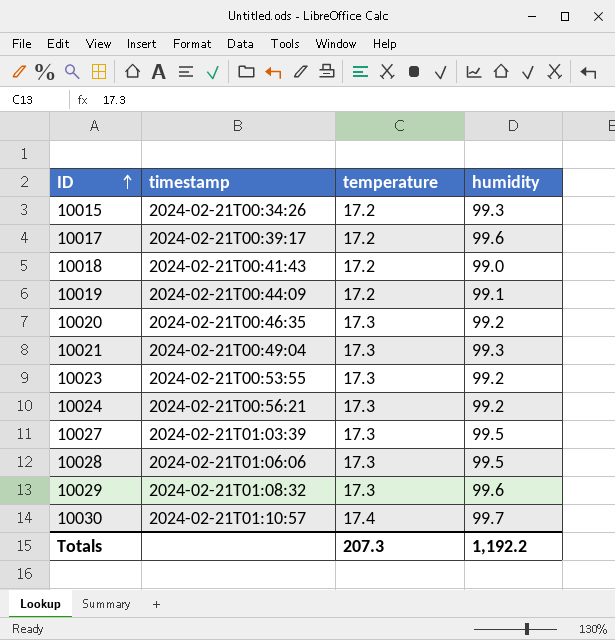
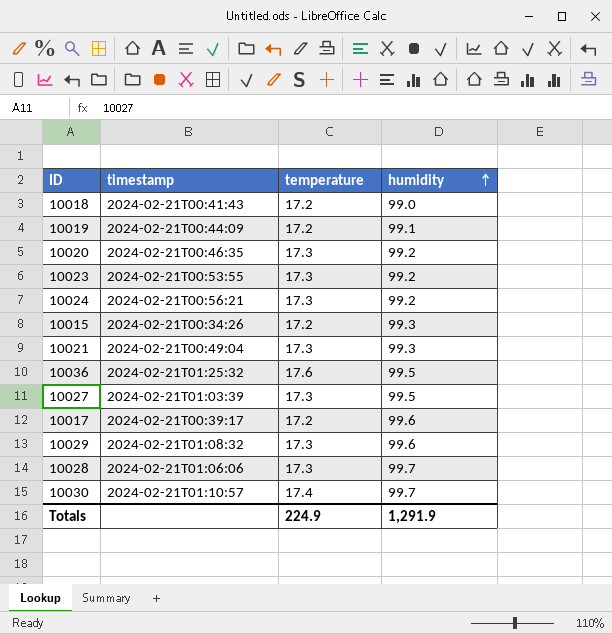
row order: ID ascending -> humidity ascending
row 10036: none -> 2024-02-21T01:25:32 | 17.6 | 99.5
10028 | humidity: 99.5 -> 99.7
Totals | temperature: 207.3 -> 224.9
Totals | humidity: 1,192.2 -> 1,291.9

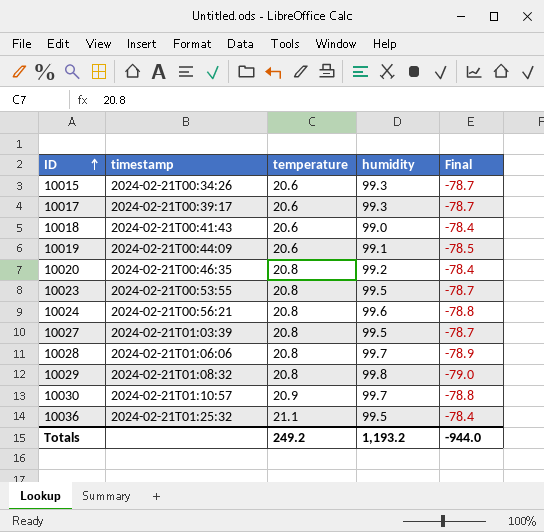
row order: humidity ascending -> ID ascending
column Final | formula: none -> [temperature] - [humidity]
row 10021: 2024-02-21T00:49:04 | 17.3 | 99.3 -> none
10015 | temperature: 17.2 -> 20.6
10017 | temperature: 17.2 -> 20.6
10017 | humidity: 99.6 -> 99.3
10018 | temperature: 17.2 -> 20.6
10019 | temperature: 17.2 -> 20.6
10020 | temperature: 17.3 -> 20.8
10023 | temperature: 17.3 -> 20.8
10023 | humidity: 99.2 -> 99.5
10024 | temperature: 17.3 -> 20.8
10024 | humidity: 99.2 -> 99.6
10027 | temperature: 17.3 -> 20.8
10028 | temperature: 17.3 -> 20.8
10029 | temperature: 17.3 -> 20.8
10029 | humidity: 99.6 -> 99.8
10030 | temperature: 17.4 -> 20.9
10036 | temperature: 17.6 -> 21.1
Totals | temperature: 224.9 -> 249.2
Totals | humidity: 1,291.9 -> 1,193.2

